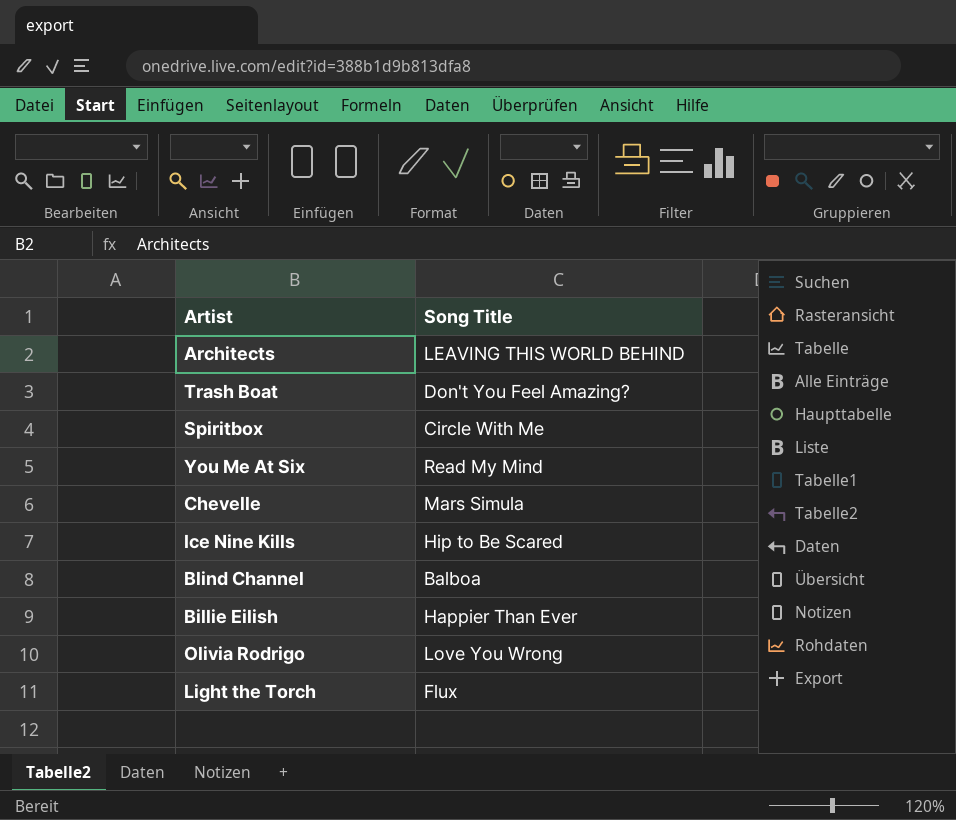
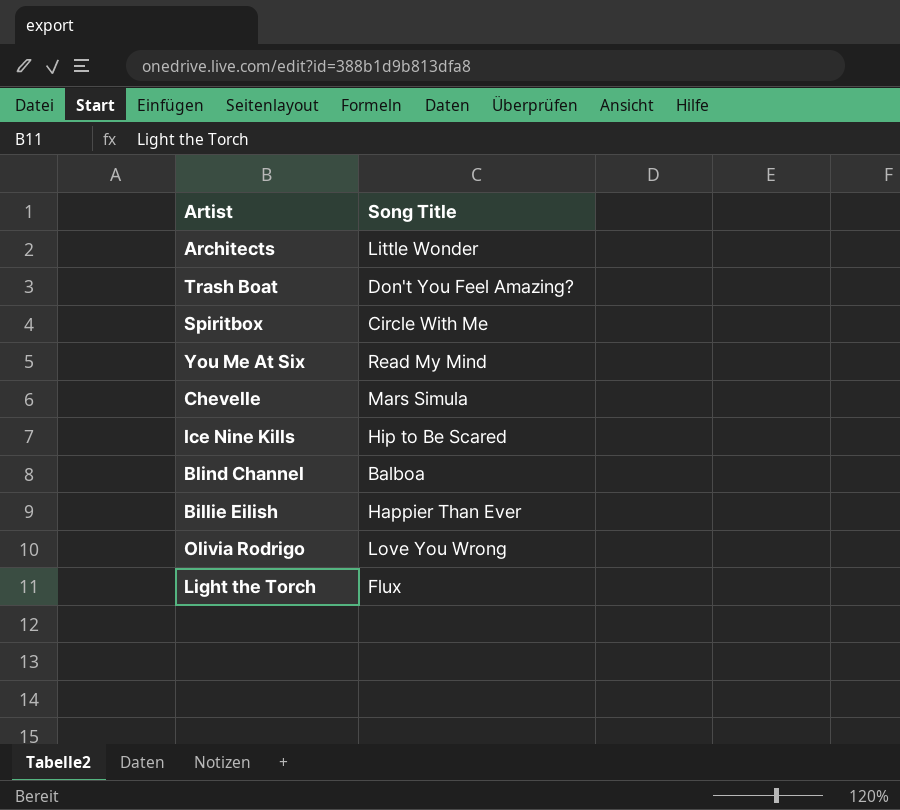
Architects | Song Title: LEAVING THIS WORLD BEHIND -> Little Wonder

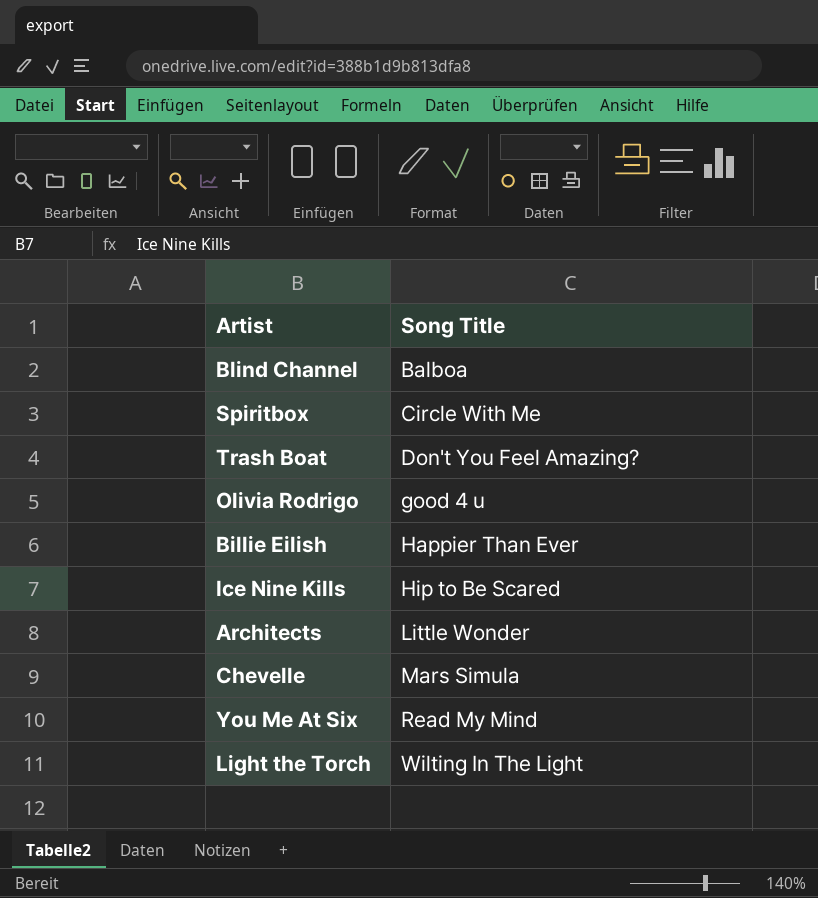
row order: none -> Song Title ascending
Olivia Rodrigo | Song Title: Love You Wrong -> good 4 u
Light the Torch | Song Title: Flux -> Wilting In The Light

